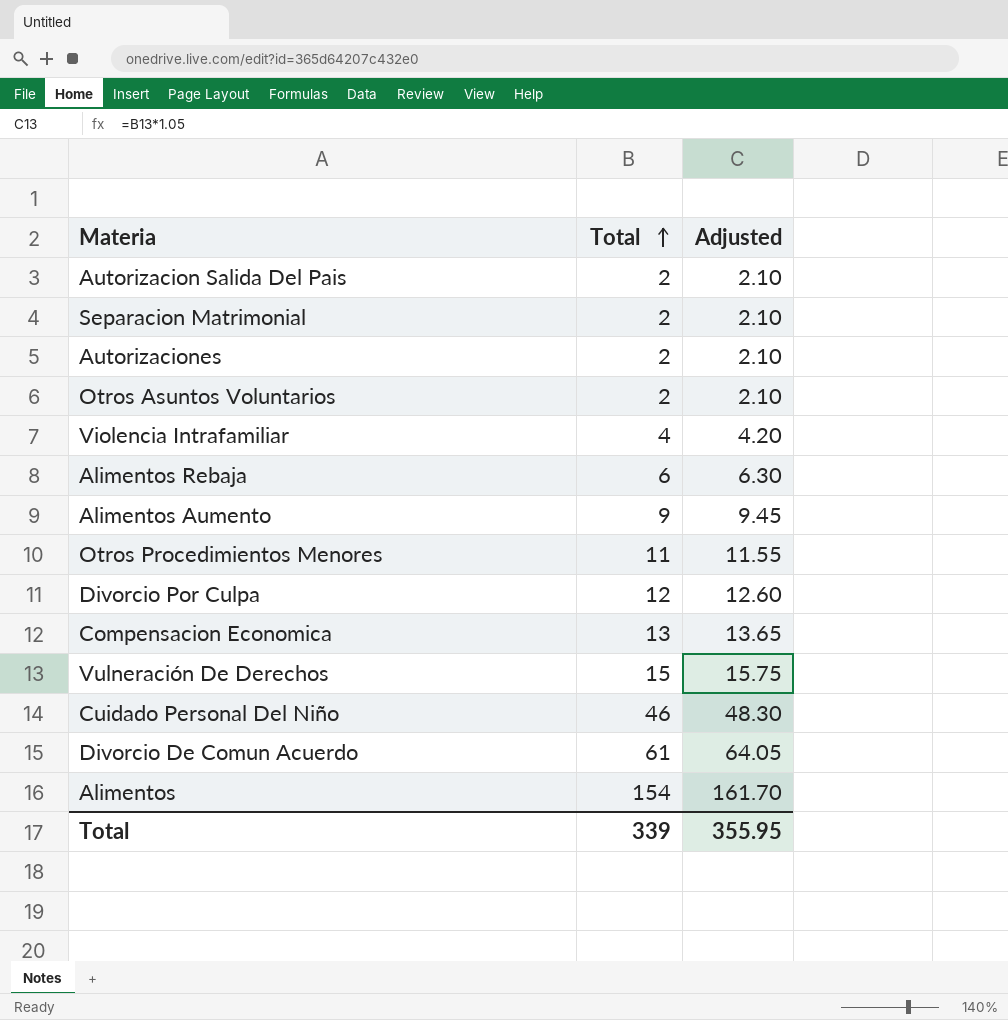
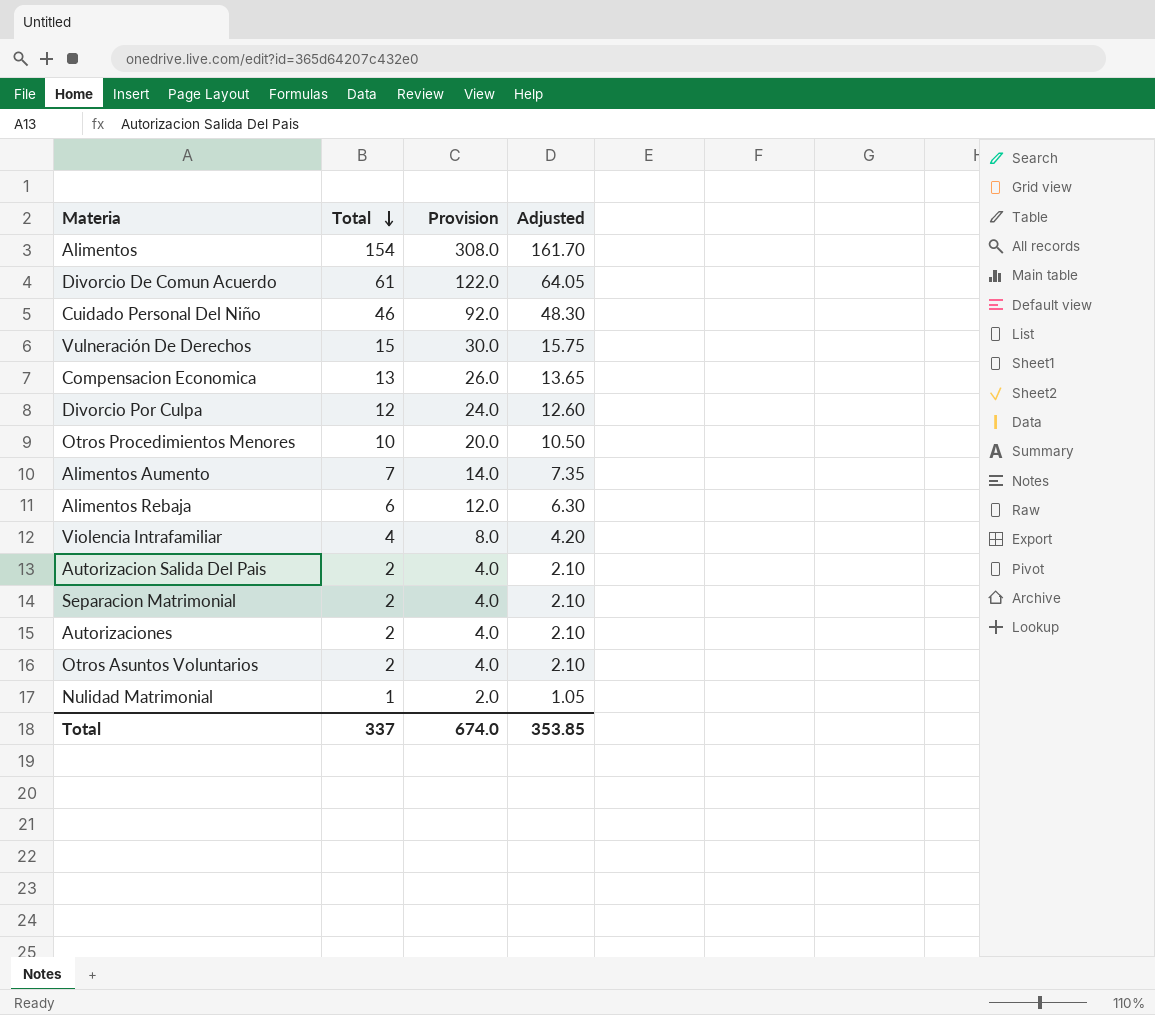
row order: Total ascending -> Total descending
column Provision | formula: none -> [Total] * 2
Otros Procedimientos Menores | Total: 11 -> 10
Otros Procedimientos Menores | Adjusted: 11.55 -> 10.50
Alimentos Aumento | Total: 9 -> 7
Alimentos Aumento | Adjusted: 9.45 -> 7.35
row Nulidad Matrimonial: none -> 1 | 2.0 | 1.05
Total | Total: 339 -> 337
Total | Adjusted: 355.95 -> 353.85

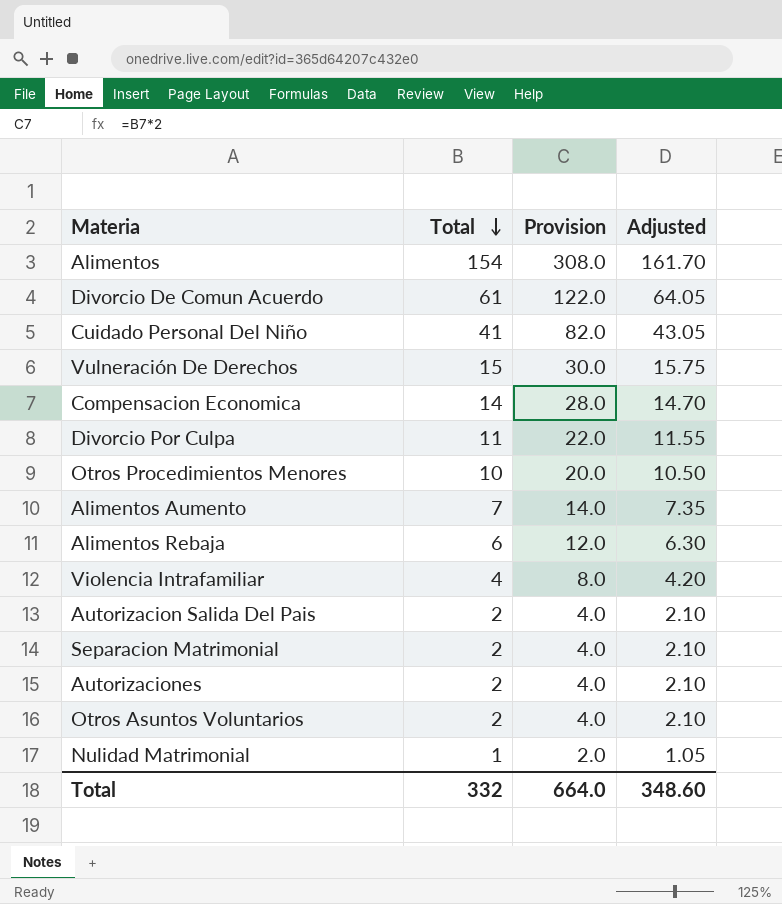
Cuidado Personal Del Niño | Total: 46 -> 41
Cuidado Personal Del Niño | Provision: 92.0 -> 82.0
Cuidado Personal Del Niño | Adjusted: 48.30 -> 43.05
Compensacion Economica | Total: 13 -> 14
Compensacion Economica | Provision: 26.0 -> 28.0
Compensacion Economica | Adjusted: 13.65 -> 14.70
Divorcio Por Culpa | Total: 12 -> 11
Divorcio Por Culpa | Provision: 24.0 -> 22.0
Divorcio Por Culpa | Adjusted: 12.60 -> 11.55
Total | Total: 337 -> 332
Total | Provision: 674.0 -> 664.0
Total | Adjusted: 353.85 -> 348.60

